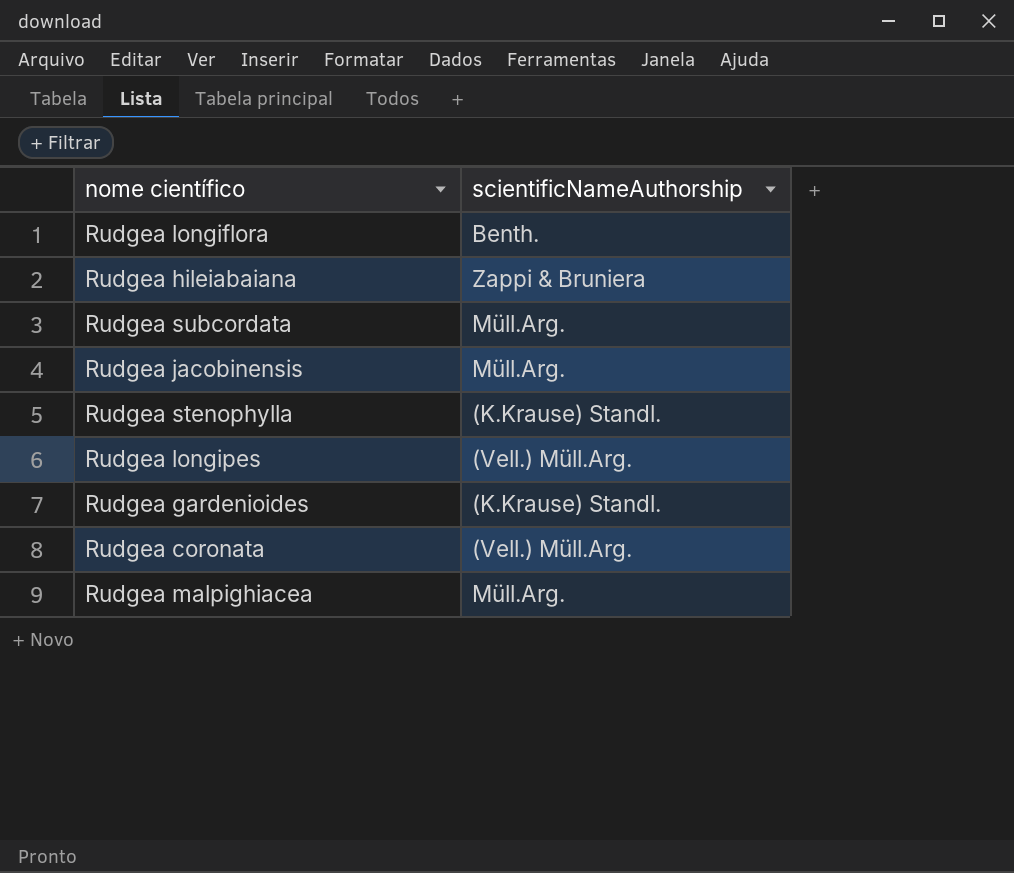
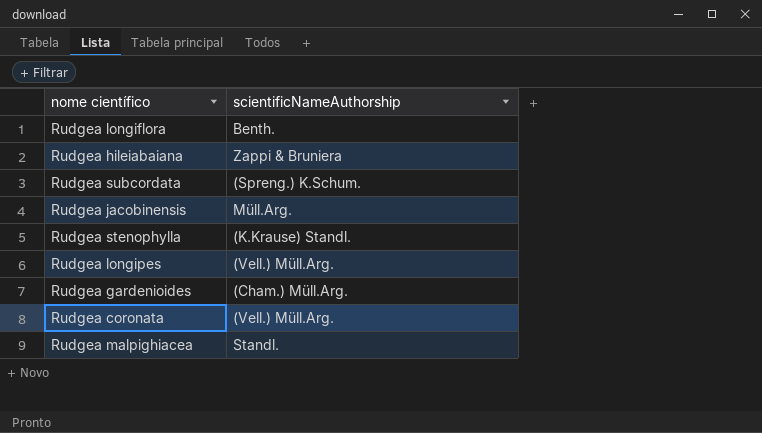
Rudgea subcordata | scientificNameAuthorship: Müll.Arg. -> (Spreng.) K.Schum.
Rudgea gardenioides | scientificNameAuthorship: (K.Krause) Standl. -> (Cham.) Müll.Arg.
Rudgea malpighiacea | scientificNameAuthorship: Müll.Arg. -> Standl.

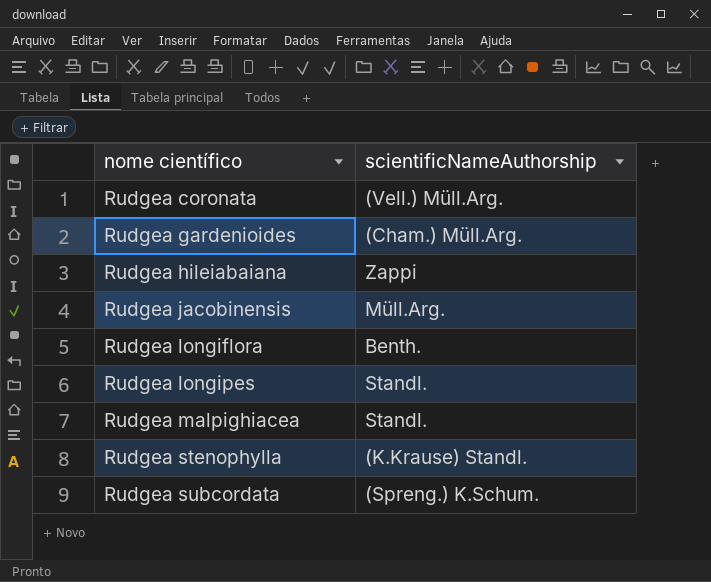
row order: none -> nome científico ascending
Rudgea hileiabaiana | scientificNameAuthorship: Zappi & Bruniera -> Zappi
Rudgea longipes | scientificNameAuthorship: (Vell.) Müll.Arg. -> Standl.

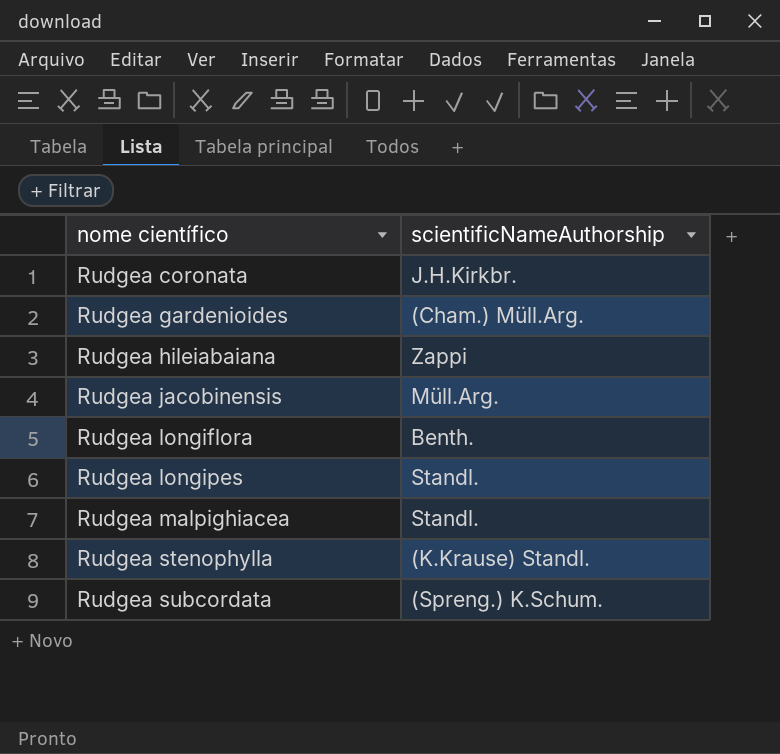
Rudgea coronata | scientificNameAuthorship: (Vell.) Müll.Arg. -> J.H.Kirkbr.

